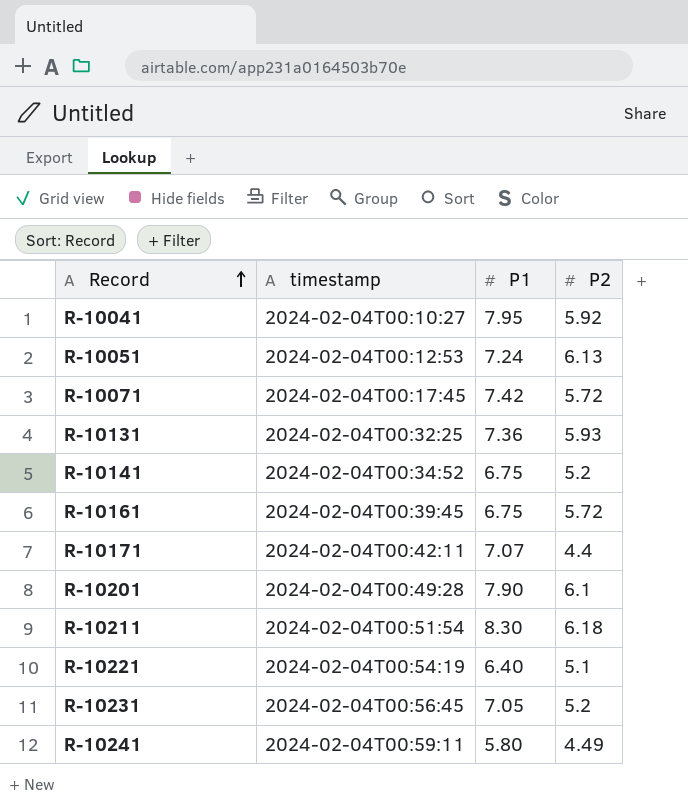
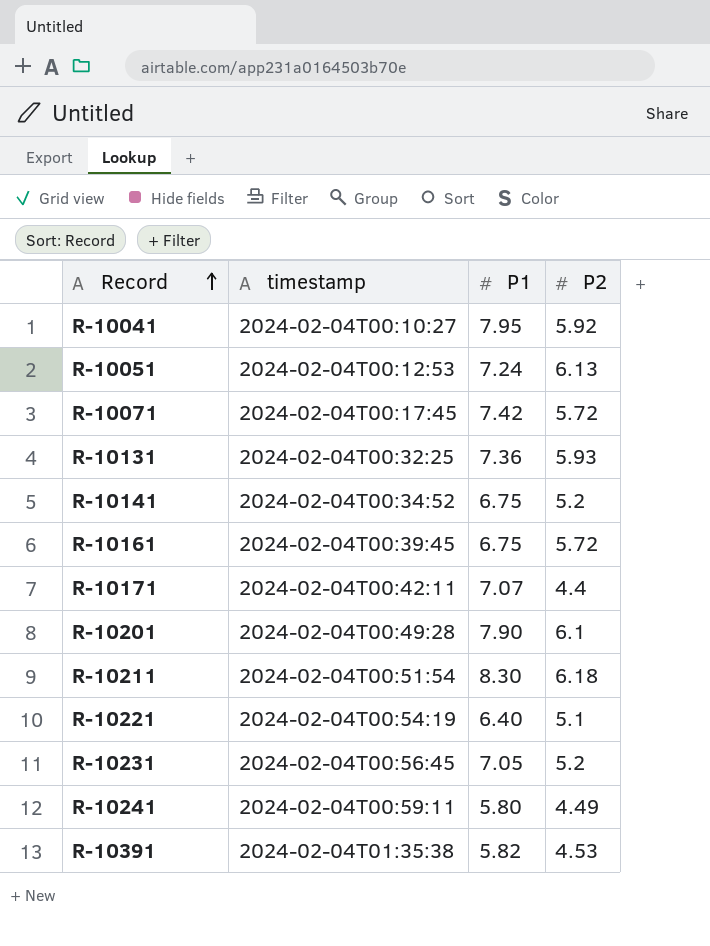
row R-10391: none -> 2024-02-04T01:35:38 | 5.82 | 4.53

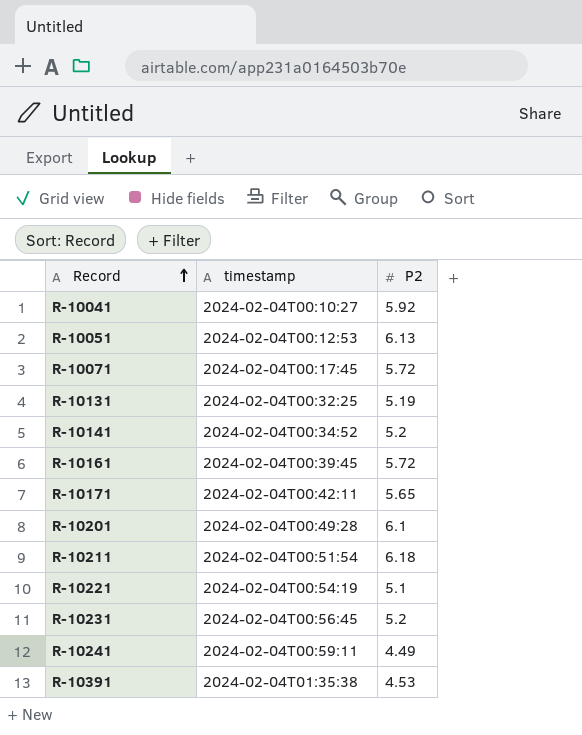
column P1 | position: 3 -> none
R-10131 | P2: 5.93 -> 5.19
R-10171 | P2: 4.4 -> 5.65

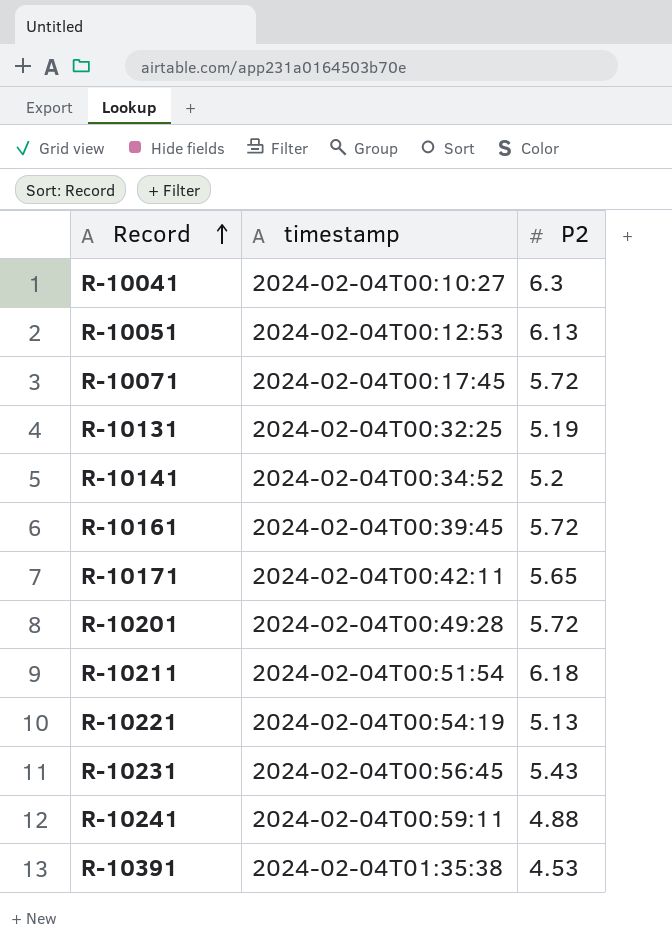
R-10041 | P2: 5.92 -> 6.3
R-10201 | P2: 6.1 -> 5.72
R-10221 | P2: 5.1 -> 5.13
R-10231 | P2: 5.2 -> 5.43
R-10241 | P2: 4.49 -> 4.88

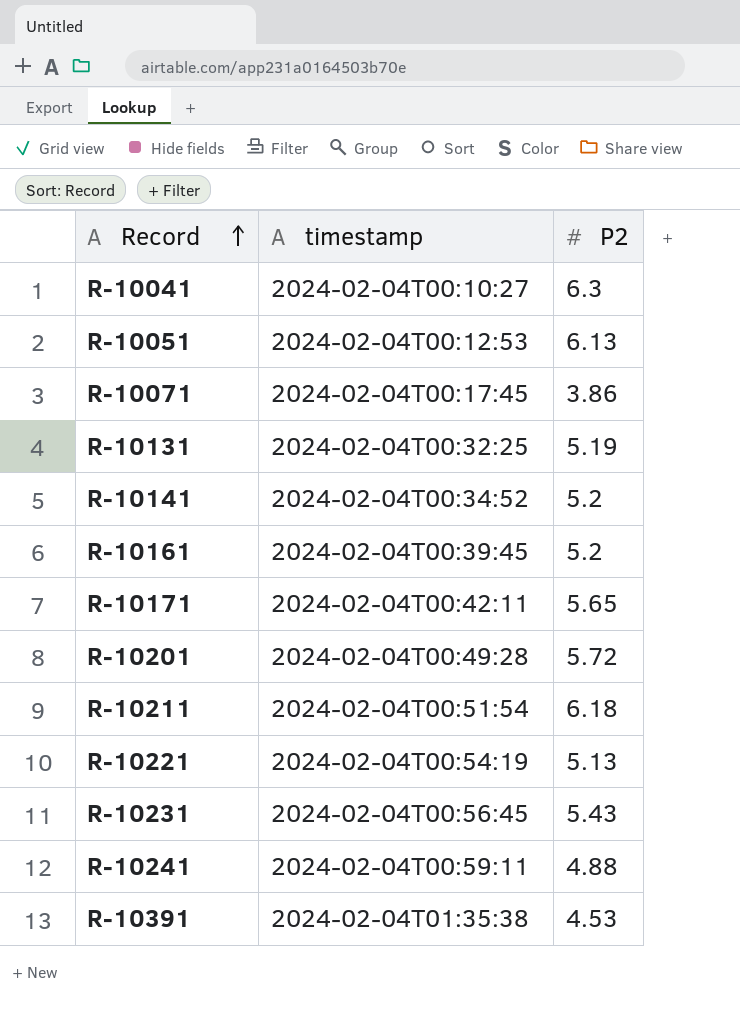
R-10071 | P2: 5.72 -> 3.86
R-10161 | P2: 5.72 -> 5.2

